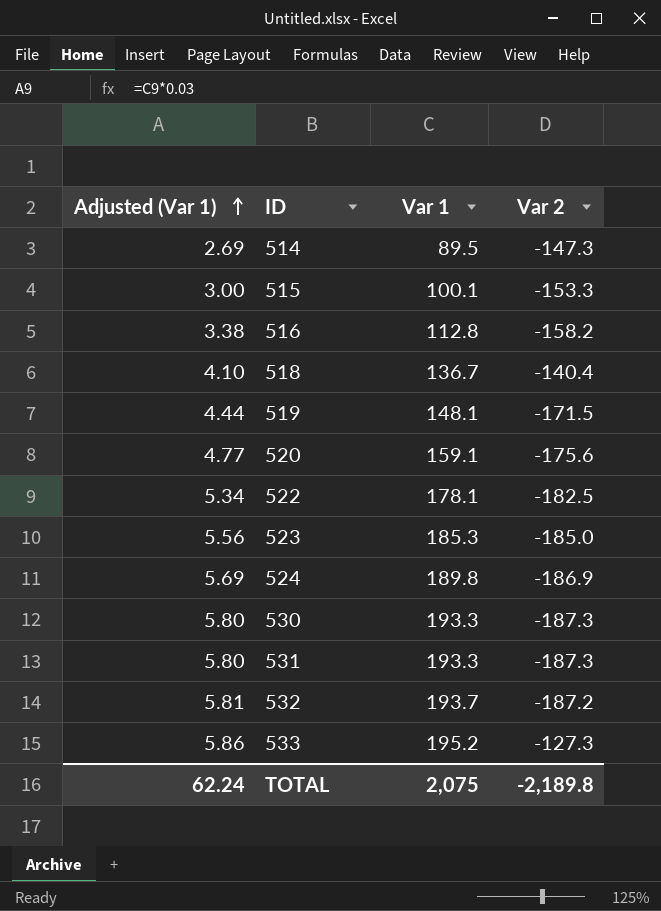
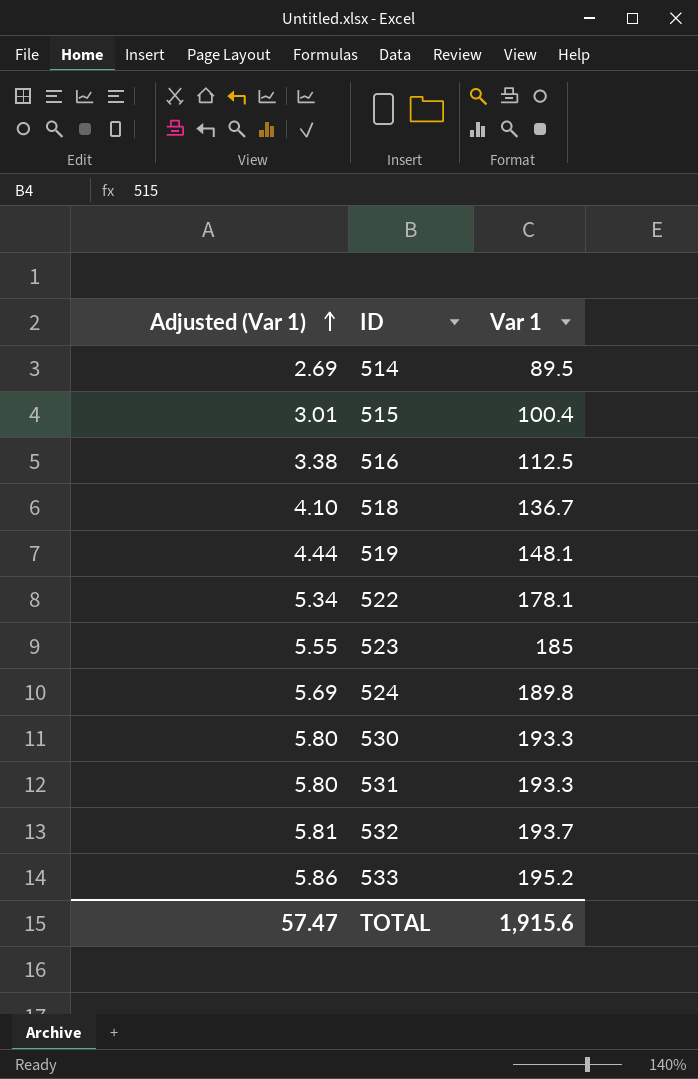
column Var 2 | position: 4 -> none
row 520: 4.77 | 159.1 | -175.6 -> none
515 | Adjusted (Var 1): 3.00 -> 3.01
515 | Var 1: 100.1 -> 100.4
516 | Var 1: 112.8 -> 112.5
523 | Adjusted (Var 1): 5.56 -> 5.55
523 | Var 1: 185.3 -> 185
TOTAL | Adjusted (Var 1): 62.24 -> 57.47
TOTAL | Var 1: 2,075 -> 1,915.6

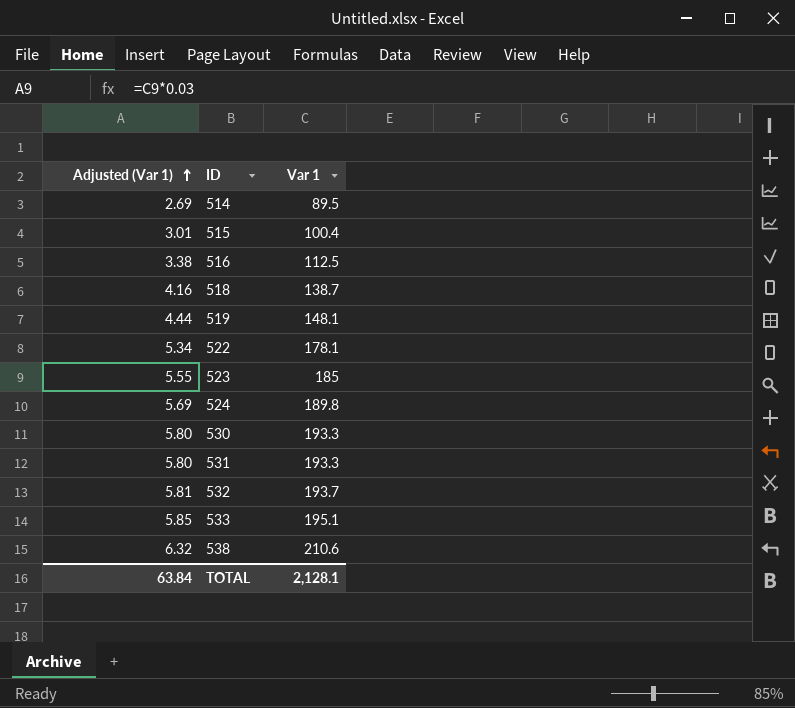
518 | Adjusted (Var 1): 4.10 -> 4.16
518 | Var 1: 136.7 -> 138.7
533 | Adjusted (Var 1): 5.86 -> 5.85
533 | Var 1: 195.2 -> 195.1
row 538: none -> 6.32 | 210.6
TOTAL | Adjusted (Var 1): 57.47 -> 63.84
TOTAL | Var 1: 1,915.6 -> 2,128.1

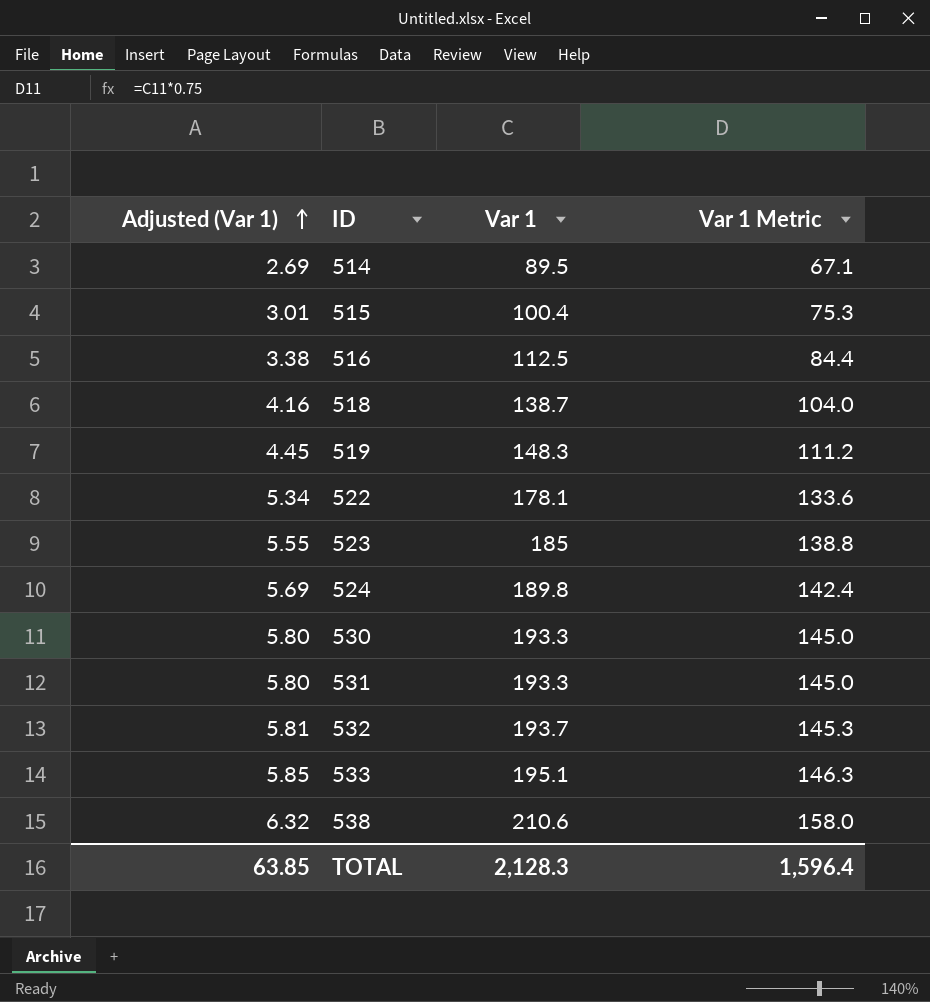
column Var 1 Metric | formula: none -> [Var 1] * 0.75
519 | Adjusted (Var 1): 4.44 -> 4.45
519 | Var 1: 148.1 -> 148.3
TOTAL | Adjusted (Var 1): 63.84 -> 63.85
TOTAL | Var 1: 2,128.1 -> 2,128.3

